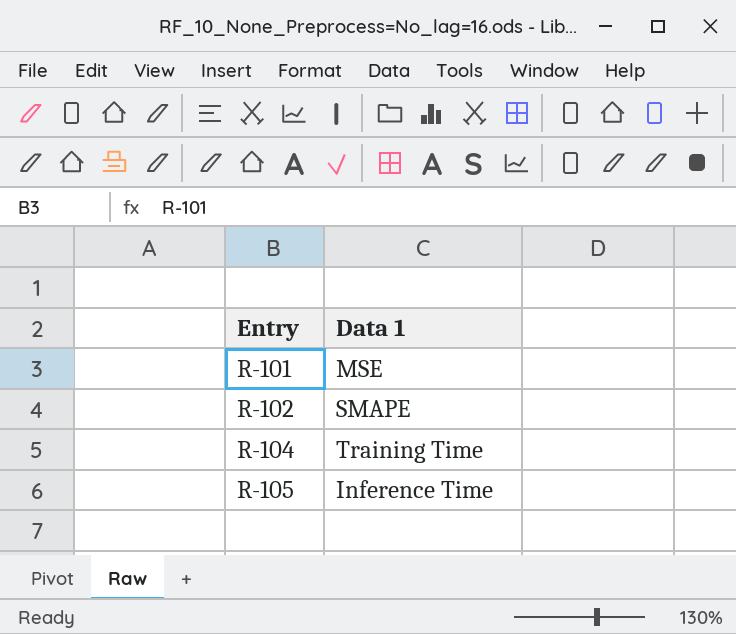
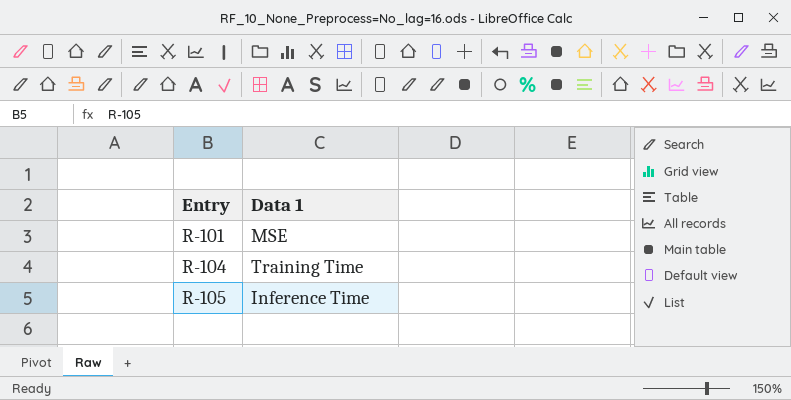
row R-102: SMAPE -> none

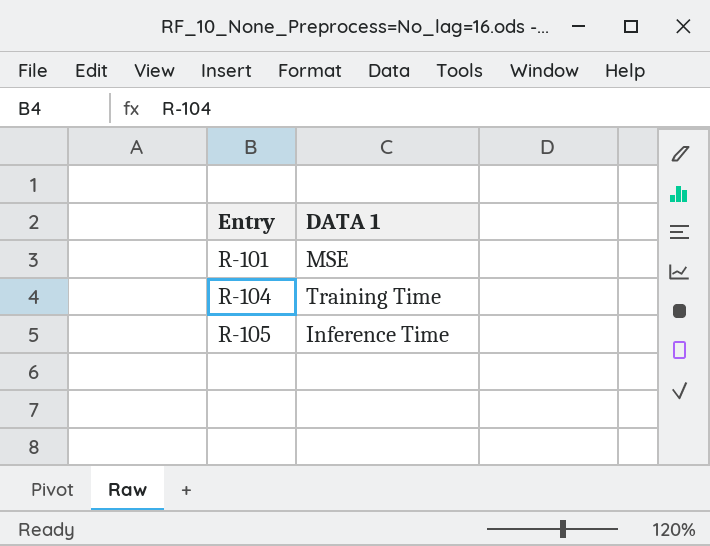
column name: Data 1 -> DATA 1

